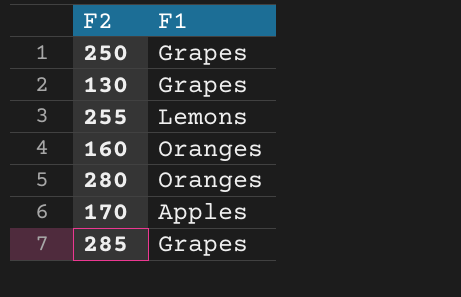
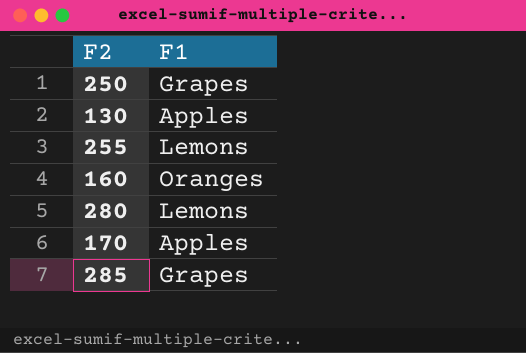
130 | F1: Grapes -> Apples
280 | F1: Oranges -> Lemons

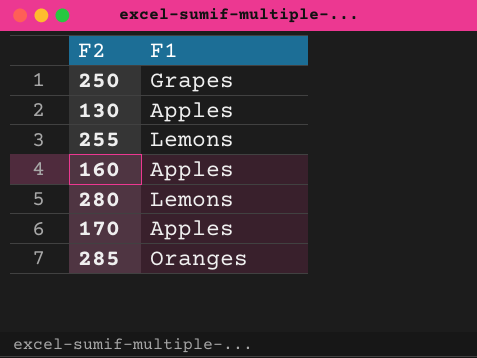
160 | F1: Oranges -> Apples
285 | F1: Grapes -> Oranges

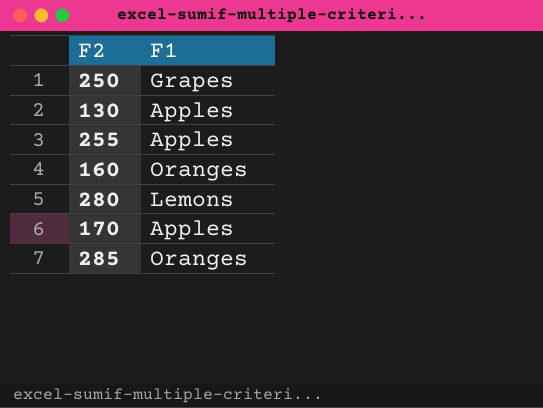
255 | F1: Lemons -> Apples
160 | F1: Apples -> Oranges

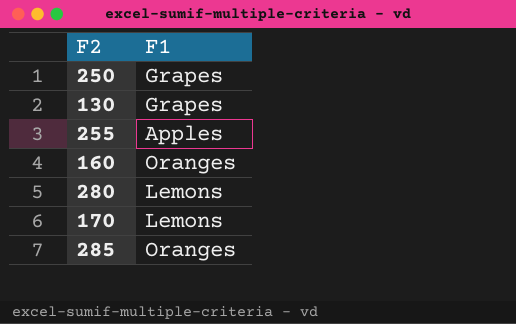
130 | F1: Apples -> Grapes
170 | F1: Apples -> Lemons

